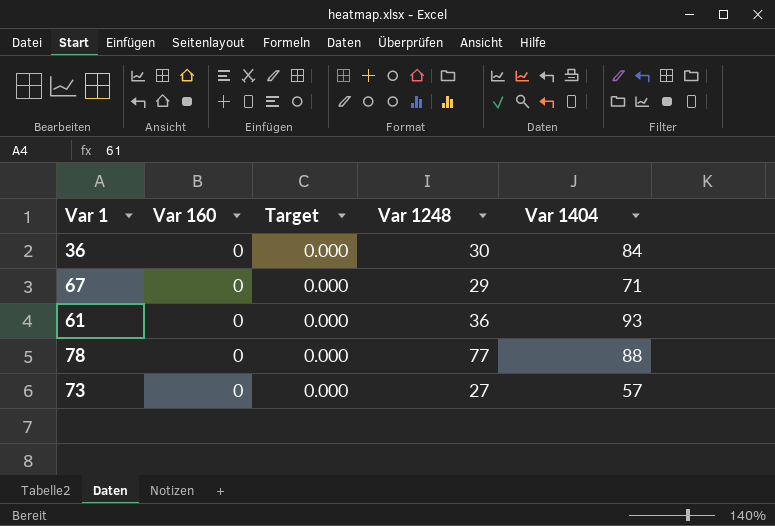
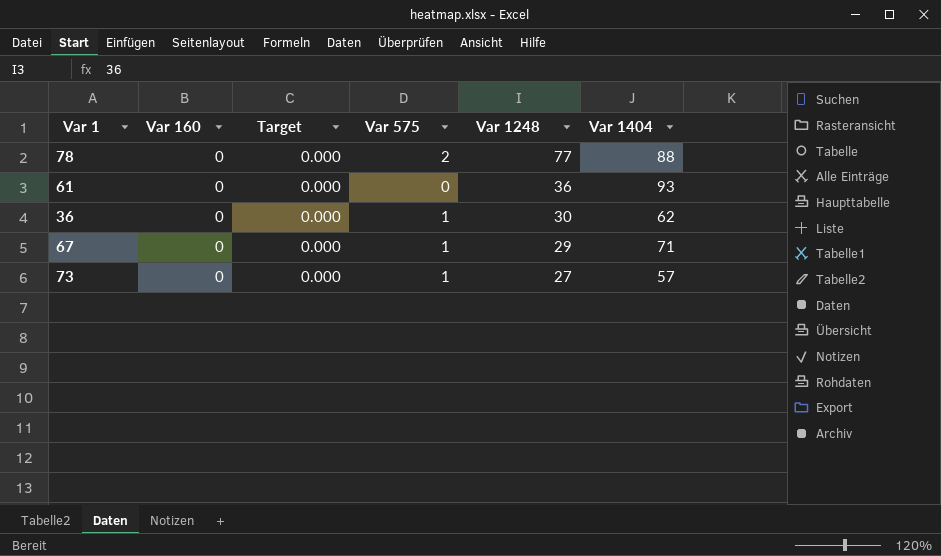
row order: none -> Var 1248 descending
column Var 575 | position: none -> 4
36 | Var 1404: 84 -> 62

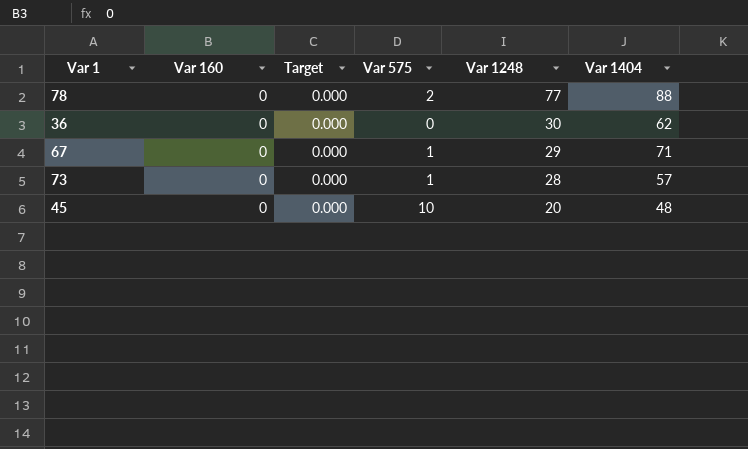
row 61: 0 | 0.000 | 0 | 36 | 93 -> none
36 | Var 575: 1 -> 0
73 | Var 1248: 27 -> 28
row 45: none -> 0 | 0.000 | 10 | 20 | 48

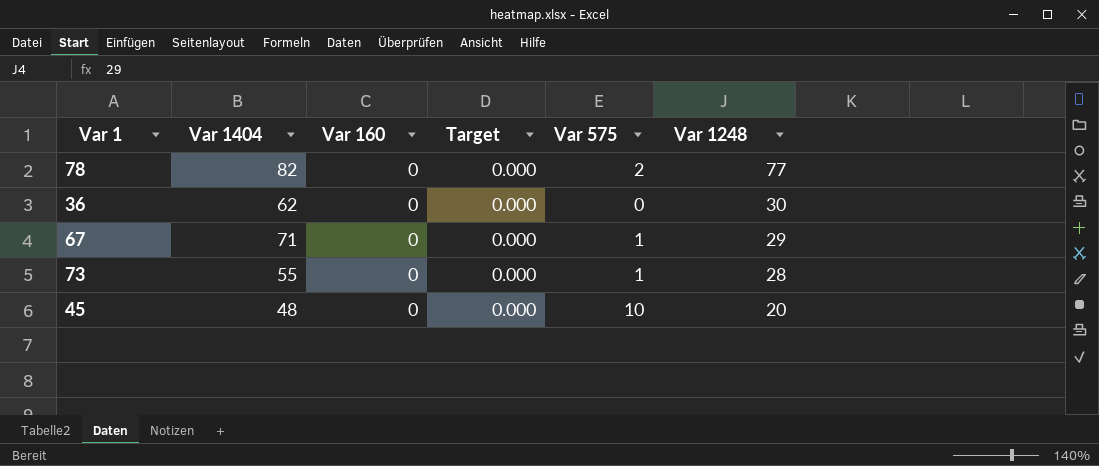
column Var 1404 | position: 6 -> 2
78 | Var 1404: 88 -> 82
73 | Var 1404: 57 -> 55

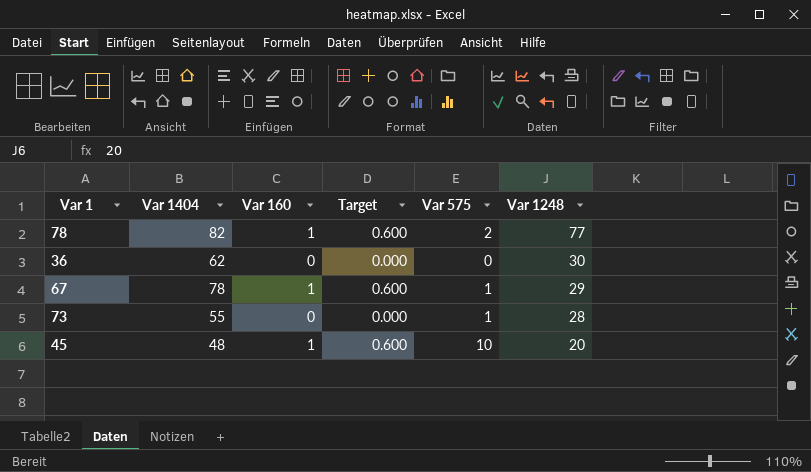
78 | Var 160: 0 -> 1
78 | Target: 0.000 -> 0.600
67 | Var 1404: 71 -> 78
67 | Var 160: 0 -> 1
67 | Target: 0.000 -> 0.600
45 | Var 160: 0 -> 1
45 | Target: 0.000 -> 0.600

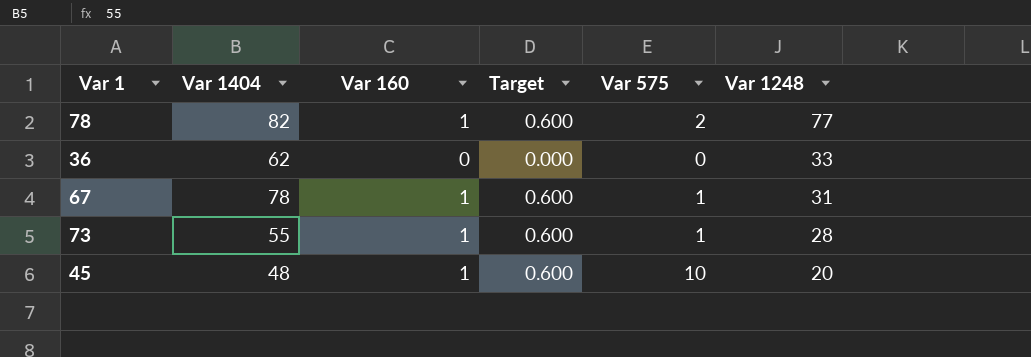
36 | Var 1248: 30 -> 33
67 | Var 1248: 29 -> 31
73 | Var 160: 0 -> 1
73 | Target: 0.000 -> 0.600

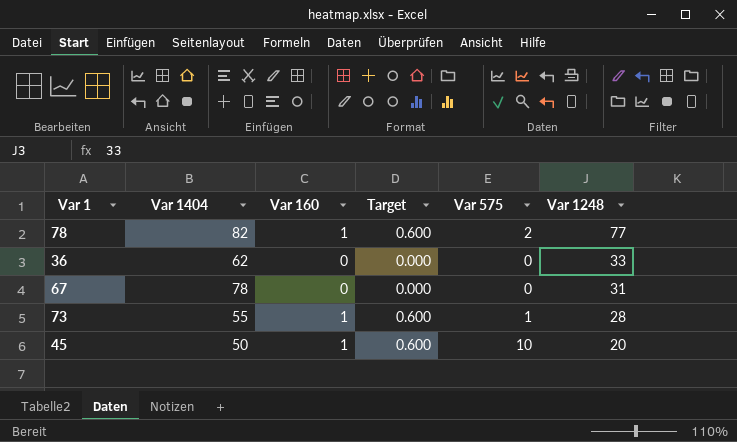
67 | Var 160: 1 -> 0
67 | Target: 0.600 -> 0.000
67 | Var 575: 1 -> 0
45 | Var 1404: 48 -> 50

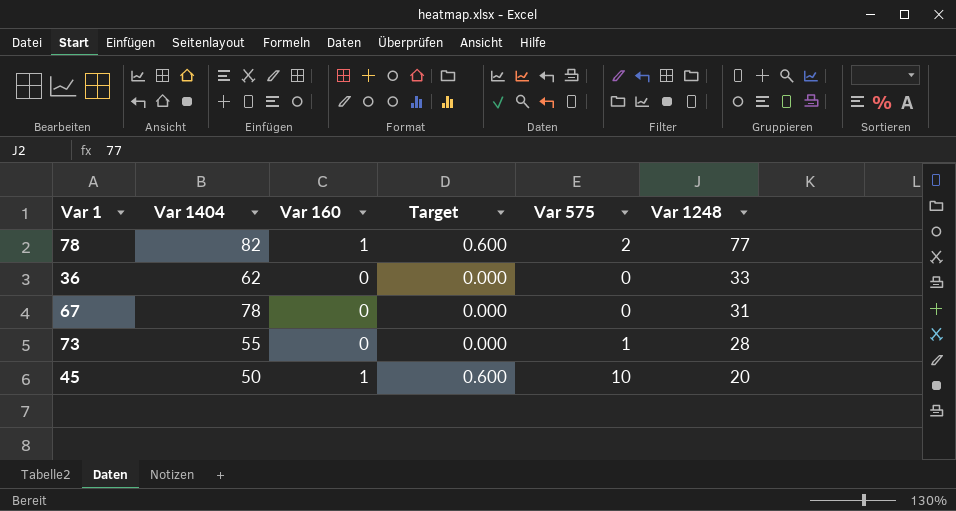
73 | Var 160: 1 -> 0
73 | Target: 0.600 -> 0.000

